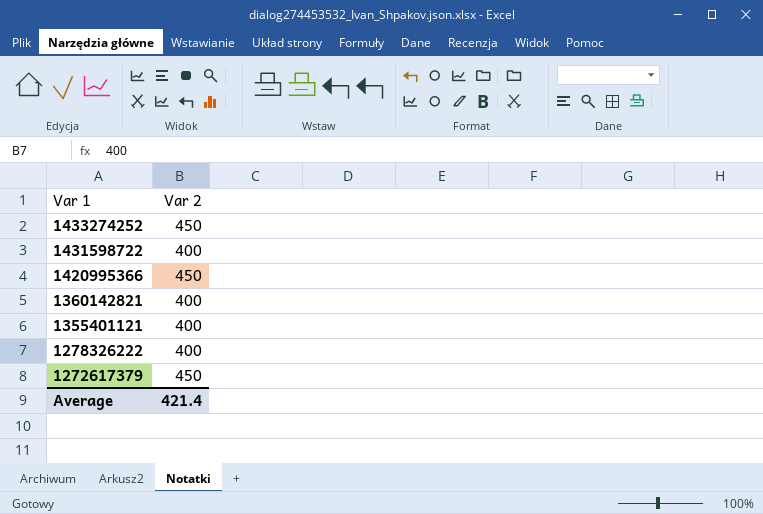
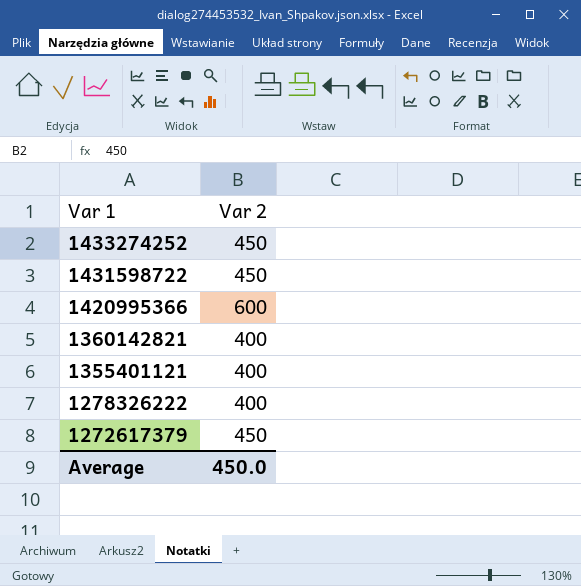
1431598722 | Var 2: 400 -> 450
1420995366 | Var 2: 450 -> 600
Average | Var 2: 421.4 -> 450.0

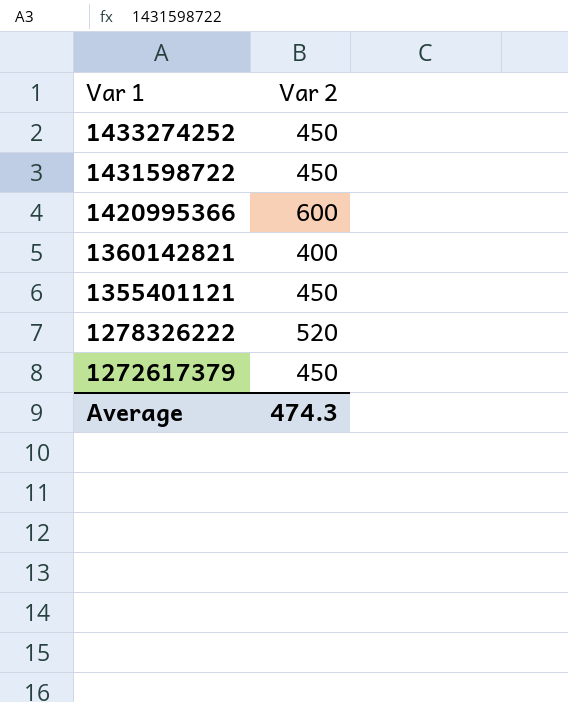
1355401121 | Var 2: 400 -> 450
1278326222 | Var 2: 400 -> 520
Average | Var 2: 450.0 -> 474.3

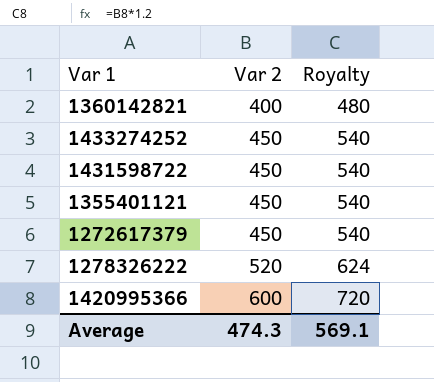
row order: Var 1 descending -> Var 2 ascending
column Royalty | formula: none -> [Var 2] * 1.2

